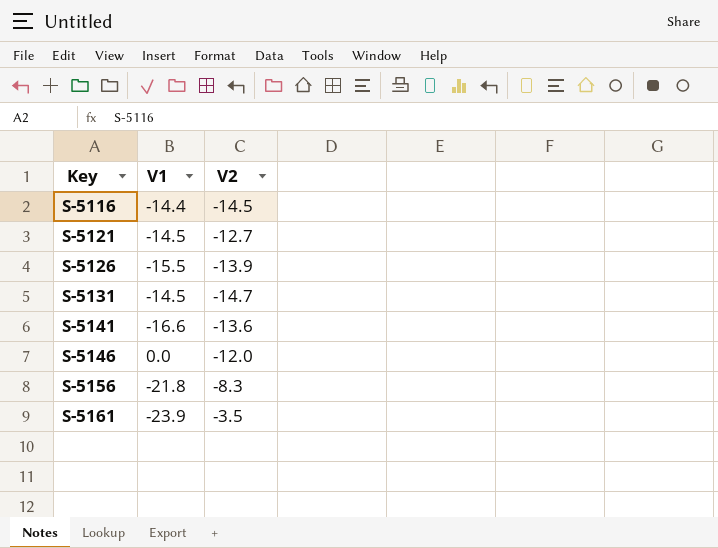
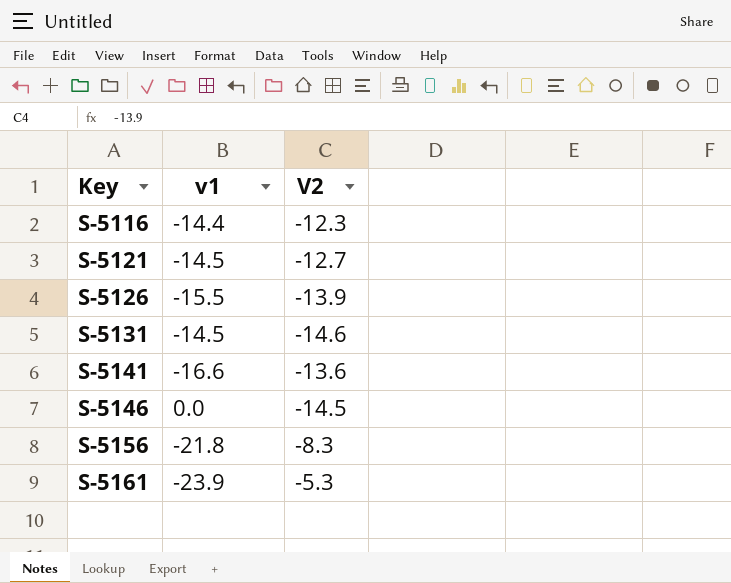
column name: V1 -> v1
S-5116 | V2: -14.5 -> -12.3
S-5131 | V2: -14.7 -> -14.6
S-5146 | V2: -12.0 -> -14.5
S-5161 | V2: -3.5 -> -5.3

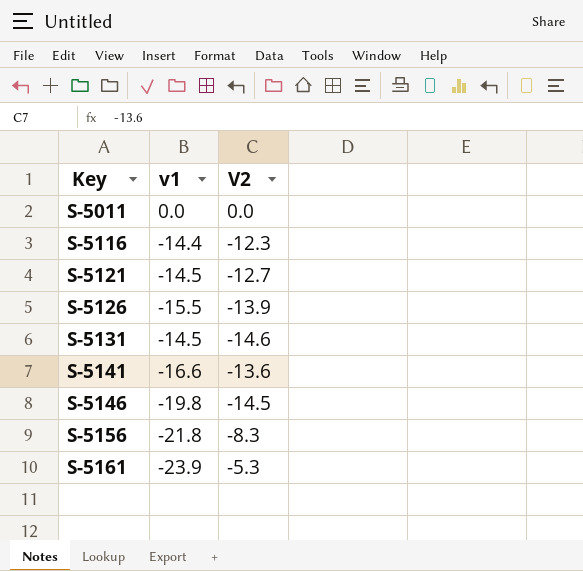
row S-5011: none -> 0.0 | 0.0
S-5146 | v1: 0.0 -> -19.8

